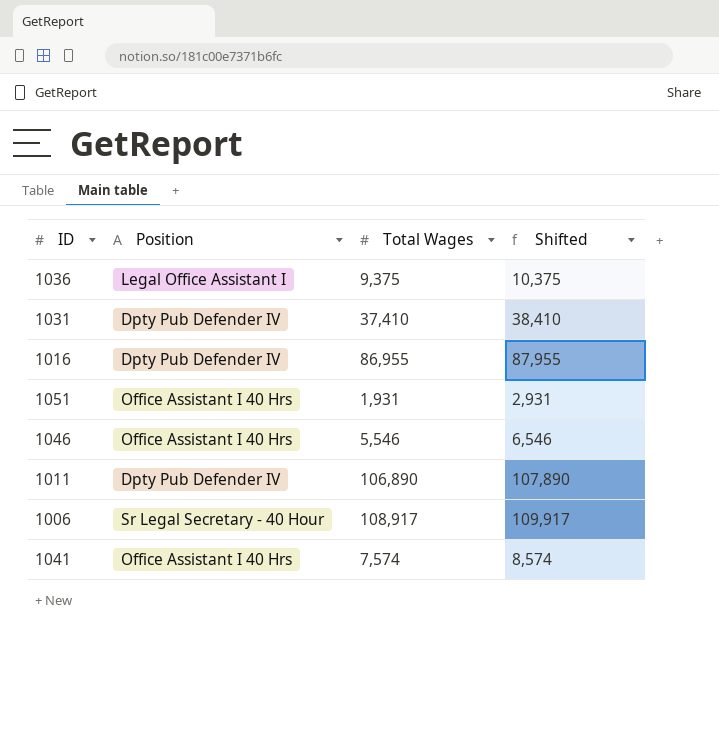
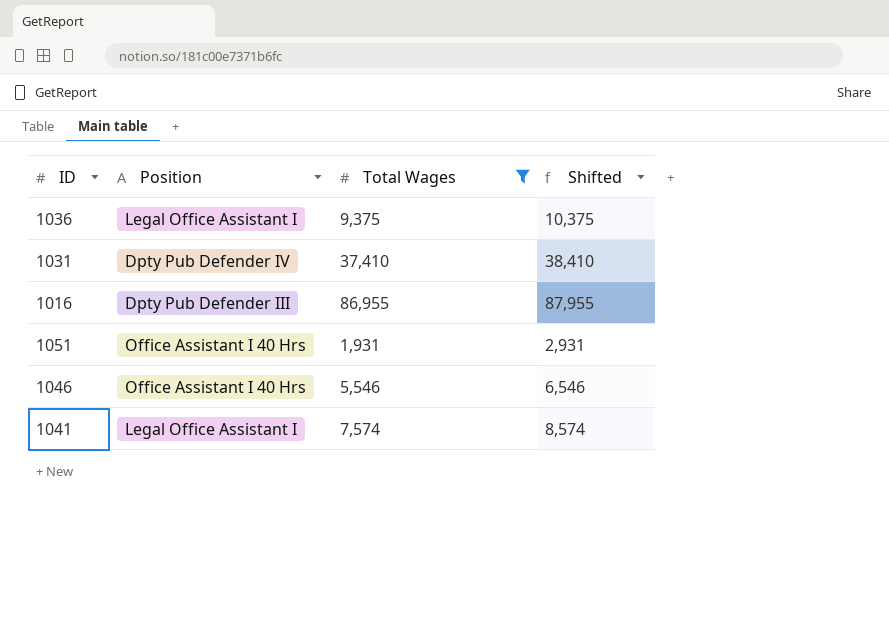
filter: none -> Total Wages <= 86,955
1016 | Position: Dpty Pub Defender IV -> Dpty Pub Defender III
1041 | Position: Office Assistant I 40 Hrs -> Legal Office Assistant I

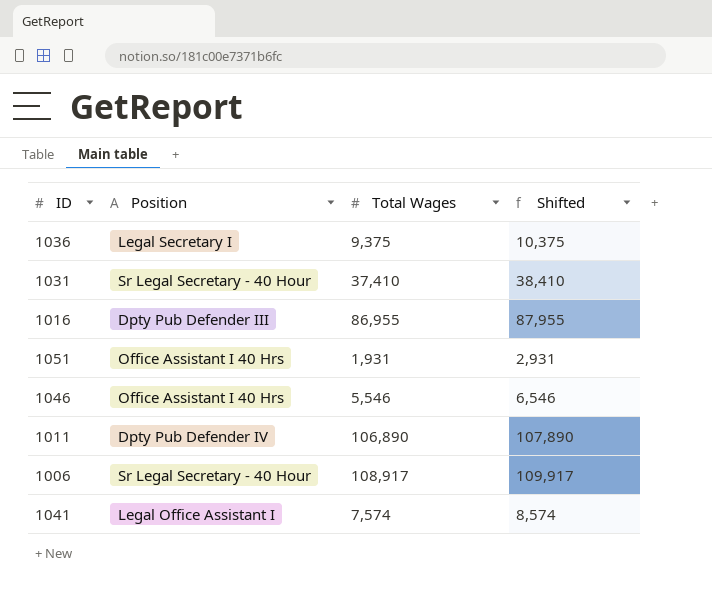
filter: Total Wages <= 86,955 -> none
1036 | Position: Legal Office Assistant I -> Legal Secretary I
1031 | Position: Dpty Pub Defender IV -> Sr Legal Secretary - 40 Hour

